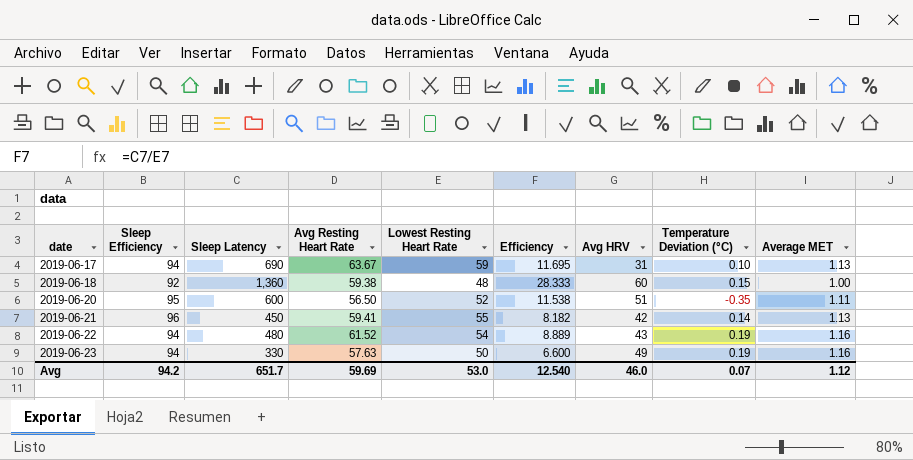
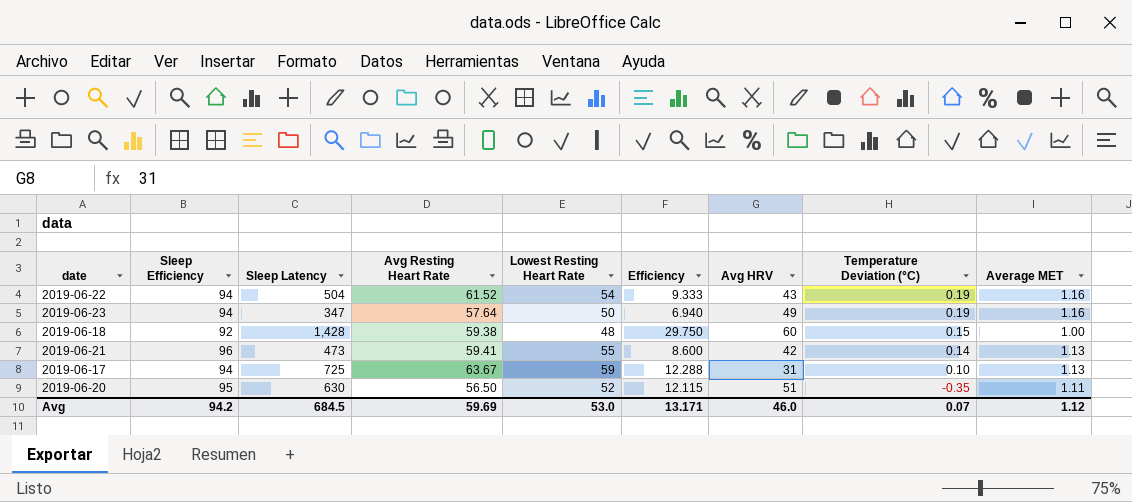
row order: date ascending -> Temperature Deviation (°C) descending
2019-06-22 | Sleep Latency: 480 -> 504
2019-06-22 | Efficiency: 8.889 -> 9.333
2019-06-23 | Sleep Latency: 330 -> 347
2019-06-23 | Avg Resting Heart Rate: 57.63 -> 57.64
2019-06-23 | Efficiency: 6.600 -> 6.940
2019-06-18 | Sleep Latency: 1,360 -> 1,428
2019-06-18 | Efficiency: 28.333 -> 29.750
2019-06-21 | Sleep Latency: 450 -> 473
2019-06-21 | Efficiency: 8.182 -> 8.600
2019-06-17 | Sleep Latency: 690 -> 725
2019-06-17 | Efficiency: 11.695 -> 12.288
2019-06-20 | Sleep Latency: 600 -> 630
2019-06-20 | Efficiency: 11.538 -> 12.115
Avg | Sleep Latency: 651.7 -> 684.5
Avg | Efficiency: 12.540 -> 13.171

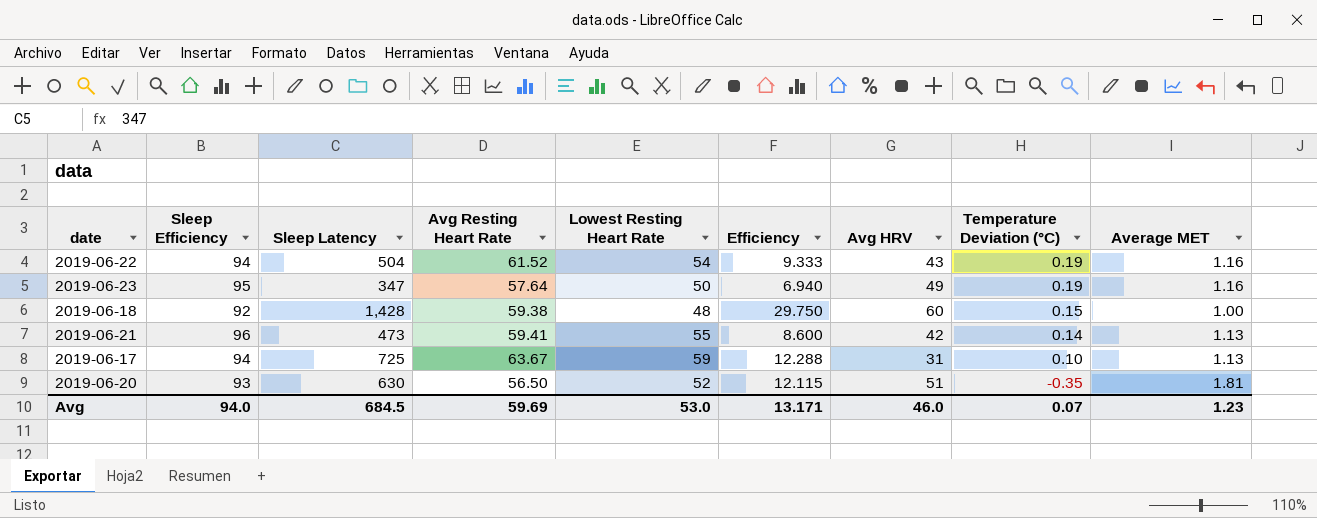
2019-06-23 | Sleep Efficiency: 94 -> 95
2019-06-20 | Sleep Efficiency: 95 -> 93
2019-06-20 | Average MET: 1.11 -> 1.81
Avg | Sleep Efficiency: 94.2 -> 94.0
Avg | Average MET: 1.12 -> 1.23

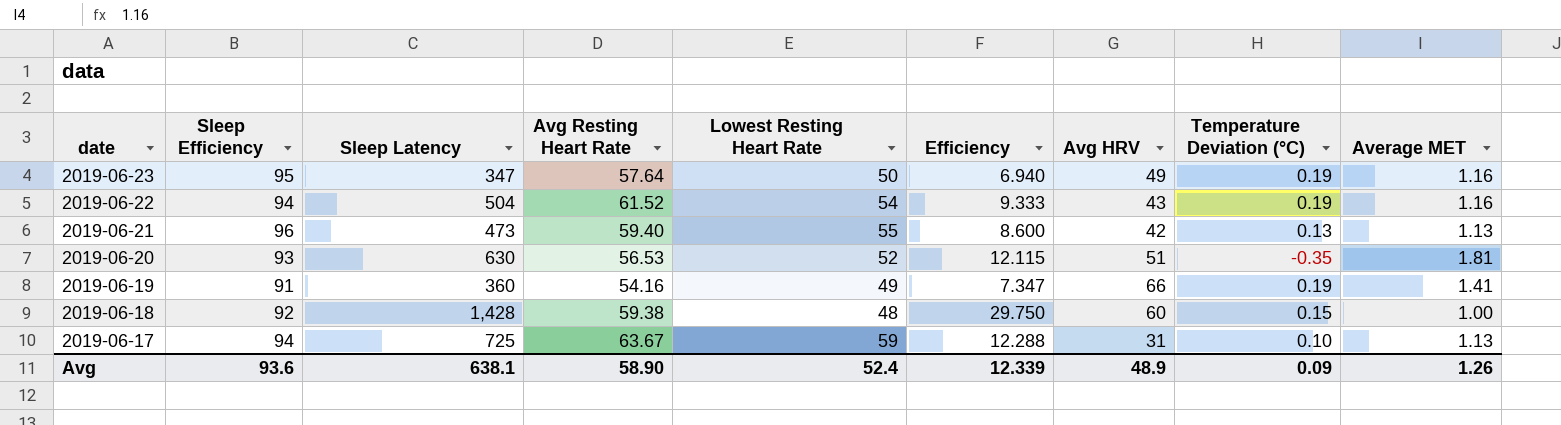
row order: Temperature Deviation (°C) descending -> date descending
2019-06-21 | Avg Resting Heart Rate: 59.41 -> 59.40
2019-06-21 | Temperature Deviation (°C): 0.14 -> 0.13
2019-06-20 | Avg Resting Heart Rate: 56.50 -> 56.53
row 2019-06-19: none -> 91 | 360 | 54.16 | 49 | 7.347 | 66 | 0.19 | 1.41
Avg | Sleep Efficiency: 94.0 -> 93.6
Avg | Sleep Latency: 684.5 -> 638.1
Avg | Avg Resting Heart Rate: 59.69 -> 58.90
Avg | Lowest Resting Heart Rate: 53.0 -> 52.4
Avg | Efficiency: 13.171 -> 12.339
Avg | Avg HRV: 46.0 -> 48.9
Avg | Temperature Deviation (°C): 0.07 -> 0.09
Avg | Average MET: 1.23 -> 1.26

